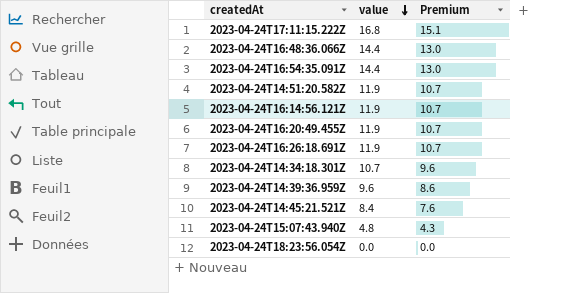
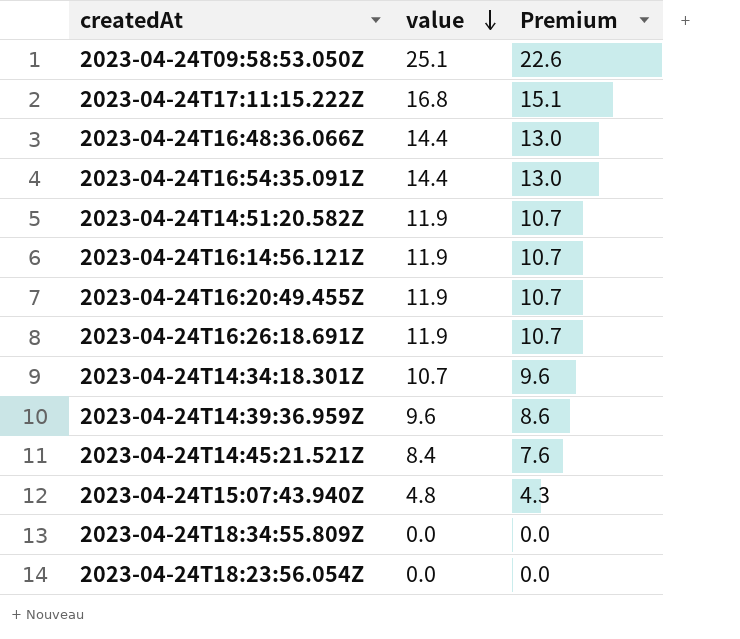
row 2023-04-24T09:58:53.050Z: none -> 25.1 | 22.6
row 2023-04-24T18:34:55.809Z: none -> 0.0 | 0.0

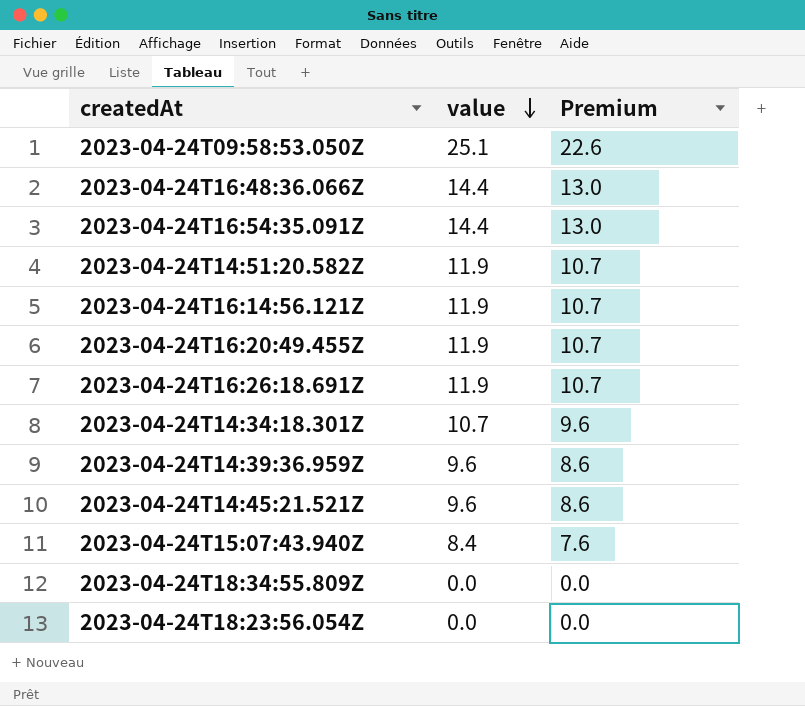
row 2023-04-24T17:11:15.222Z: 16.8 | 15.1 -> none
2023-04-24T14:45:21.521Z | value: 8.4 -> 9.6
2023-04-24T14:45:21.521Z | Premium: 7.6 -> 8.6
2023-04-24T15:07:43.940Z | value: 4.8 -> 8.4
2023-04-24T15:07:43.940Z | Premium: 4.3 -> 7.6

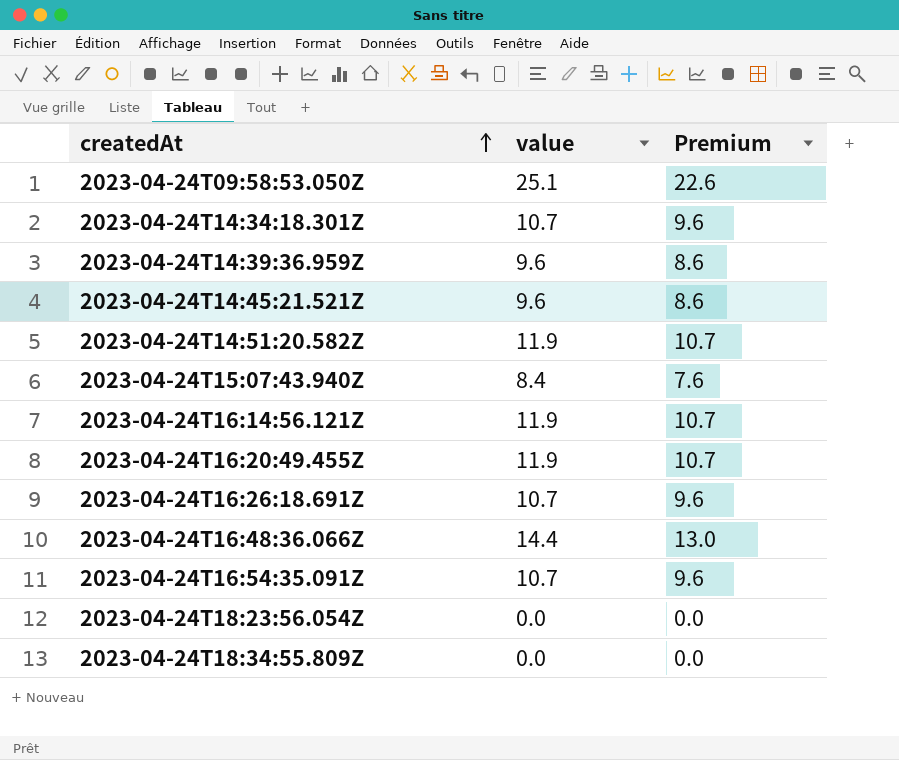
row order: value descending -> createdAt ascending
2023-04-24T16:26:18.691Z | value: 11.9 -> 10.7
2023-04-24T16:26:18.691Z | Premium: 10.7 -> 9.6
2023-04-24T16:54:35.091Z | value: 14.4 -> 10.7
2023-04-24T16:54:35.091Z | Premium: 13.0 -> 9.6

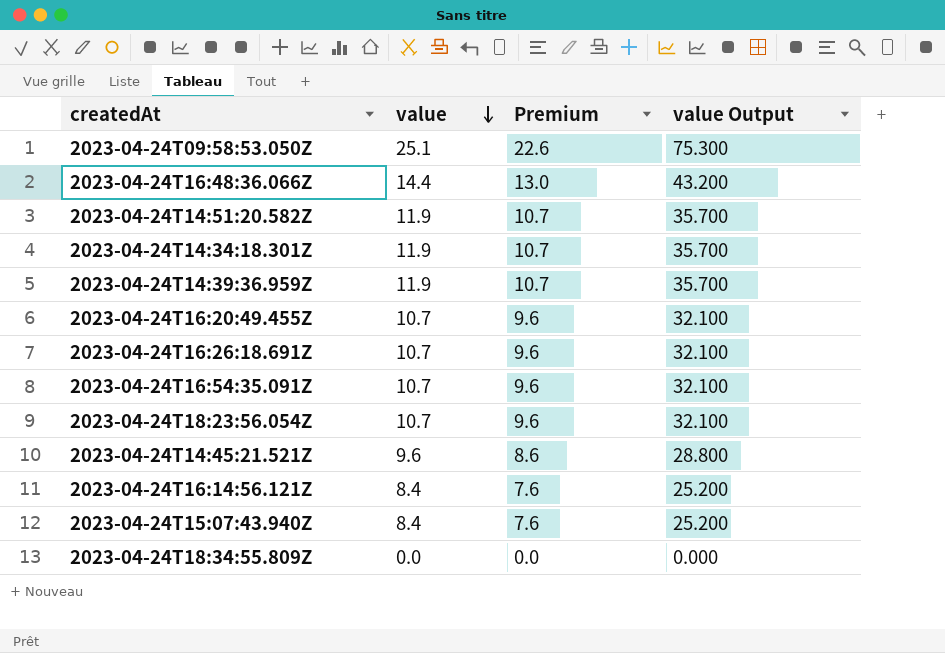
row order: createdAt ascending -> value descending
column value Output | formula: none -> [value] * 3
2023-04-24T14:34:18.301Z | value: 10.7 -> 11.9
2023-04-24T14:34:18.301Z | Premium: 9.6 -> 10.7
2023-04-24T14:39:36.959Z | value: 9.6 -> 11.9
2023-04-24T14:39:36.959Z | Premium: 8.6 -> 10.7
2023-04-24T16:20:49.455Z | value: 11.9 -> 10.7
2023-04-24T16:20:49.455Z | Premium: 10.7 -> 9.6
2023-04-24T18:23:56.054Z | value: 0.0 -> 10.7
2023-04-24T18:23:56.054Z | Premium: 0.0 -> 9.6
2023-04-24T16:14:56.121Z | value: 11.9 -> 8.4
2023-04-24T16:14:56.121Z | Premium: 10.7 -> 7.6

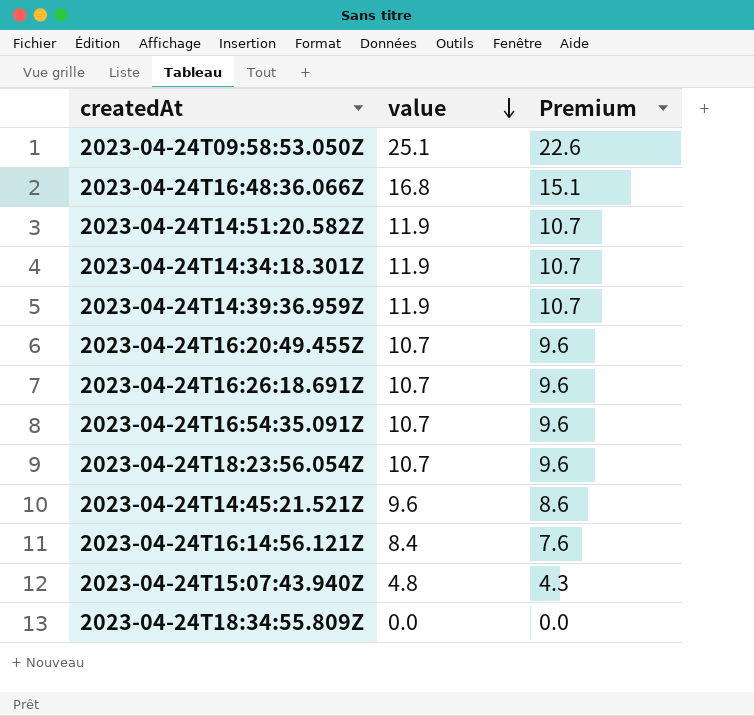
column value Output | formula: [value] * 3 -> none
2023-04-24T16:48:36.066Z | value: 14.4 -> 16.8
2023-04-24T16:48:36.066Z | Premium: 13.0 -> 15.1
2023-04-24T15:07:43.940Z | value: 8.4 -> 4.8
2023-04-24T15:07:43.940Z | Premium: 7.6 -> 4.3

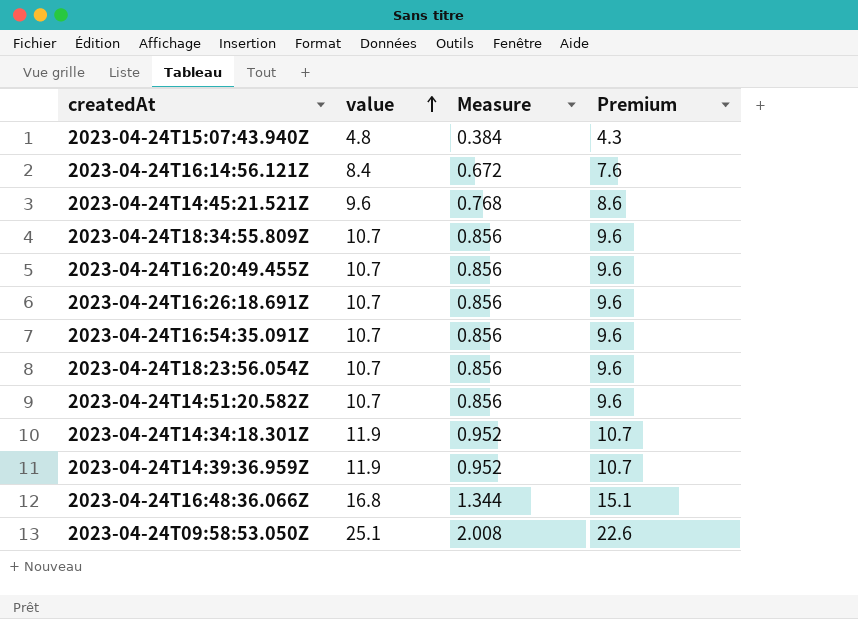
row order: value descending -> value ascending
column Measure | formula: none -> [value] * 0.08
2023-04-24T18:34:55.809Z | value: 0.0 -> 10.7
2023-04-24T18:34:55.809Z | Premium: 0.0 -> 9.6
2023-04-24T14:51:20.582Z | value: 11.9 -> 10.7
2023-04-24T14:51:20.582Z | Premium: 10.7 -> 9.6

